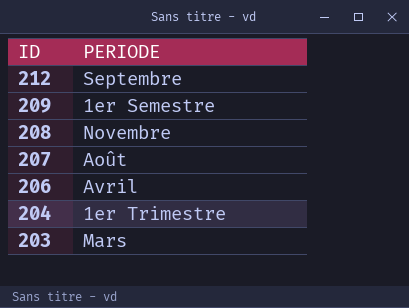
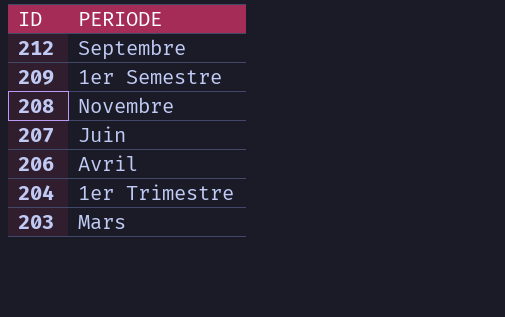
207 | PERIODE: Août -> Juin

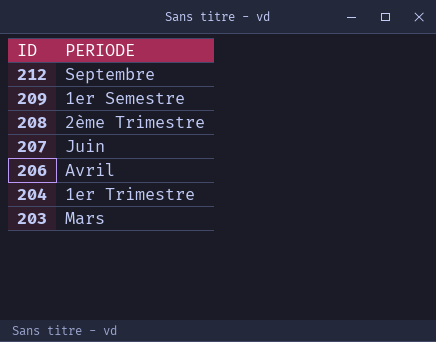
208 | PERIODE: Novembre -> 2ème Trimestre

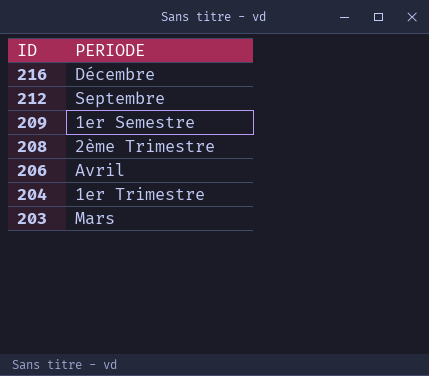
row 207: Juin -> none
row 216: none -> Décembre

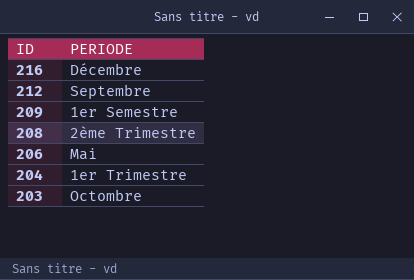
206 | PERIODE: Avril -> Mai
203 | PERIODE: Mars -> Octombre

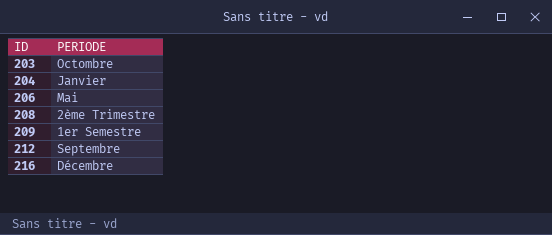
row order: ID descending -> ID ascending
204 | PERIODE: 1er Trimestre -> Janvier

